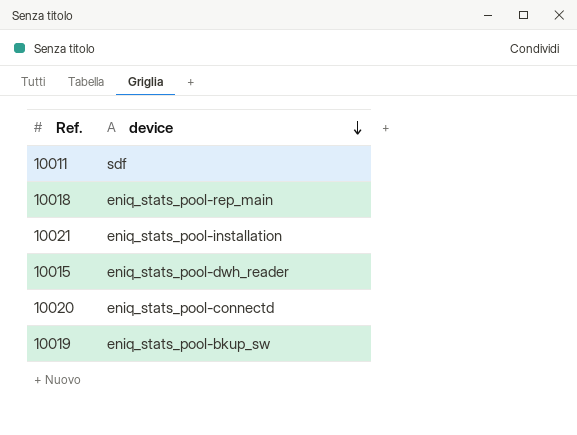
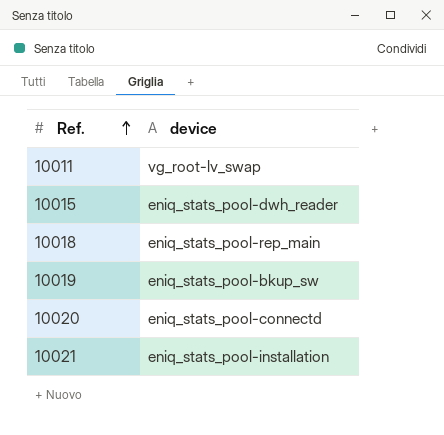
row order: device descending -> Ref. ascending
10011 | device: sdf -> vg_root-lv_swap

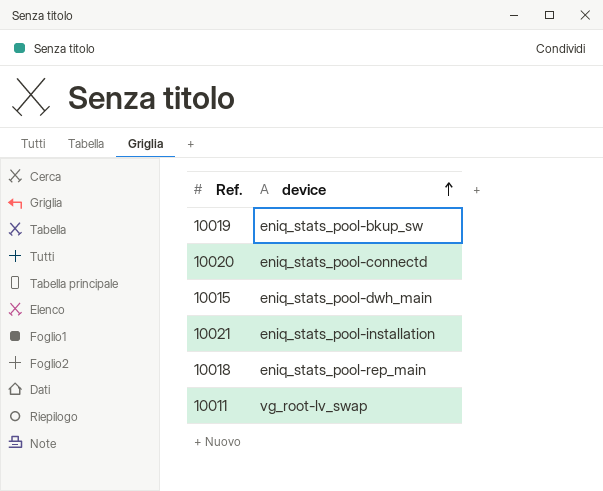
row order: Ref. ascending -> device ascending
10015 | device: eniq_stats_pool-dwh_reader -> eniq_stats_pool-dwh_main

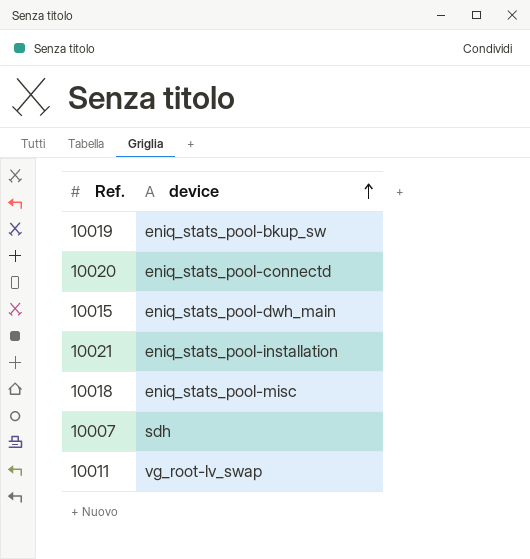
10018 | device: eniq_stats_pool-rep_main -> eniq_stats_pool-misc
row 10007: none -> sdh

